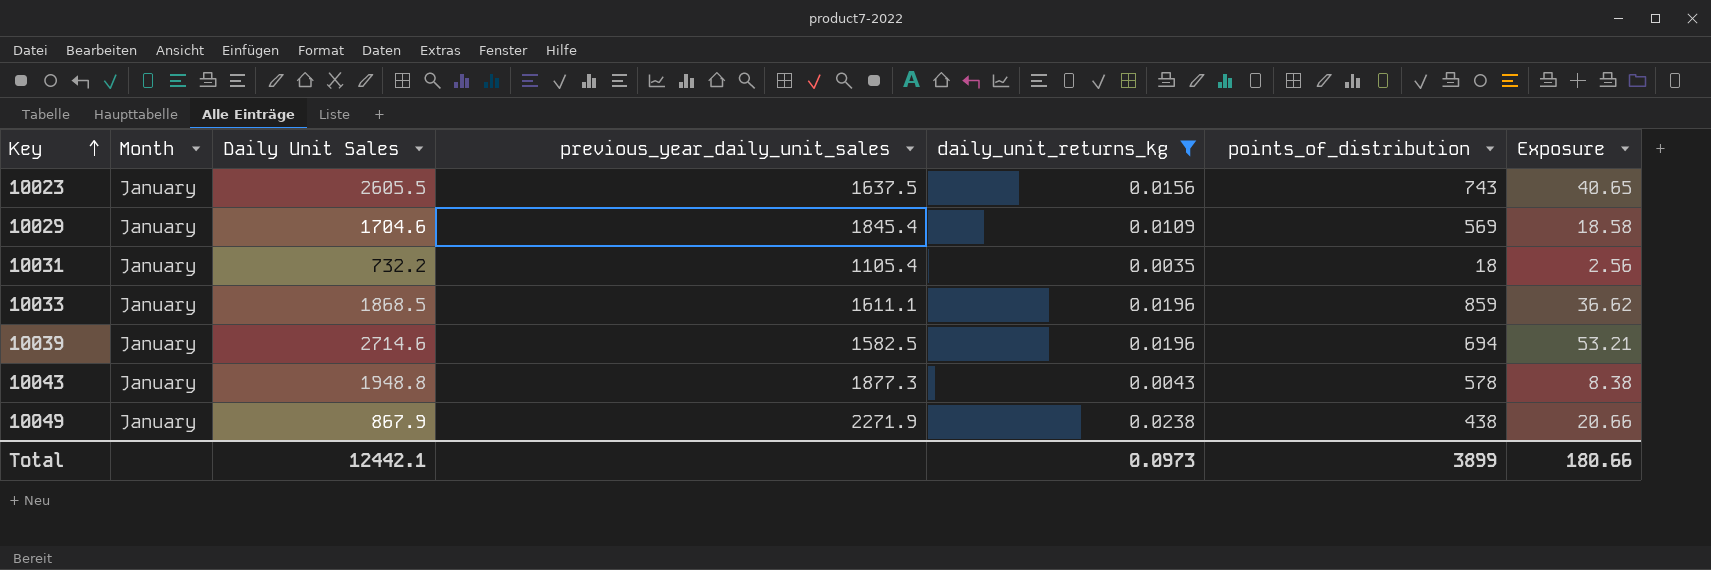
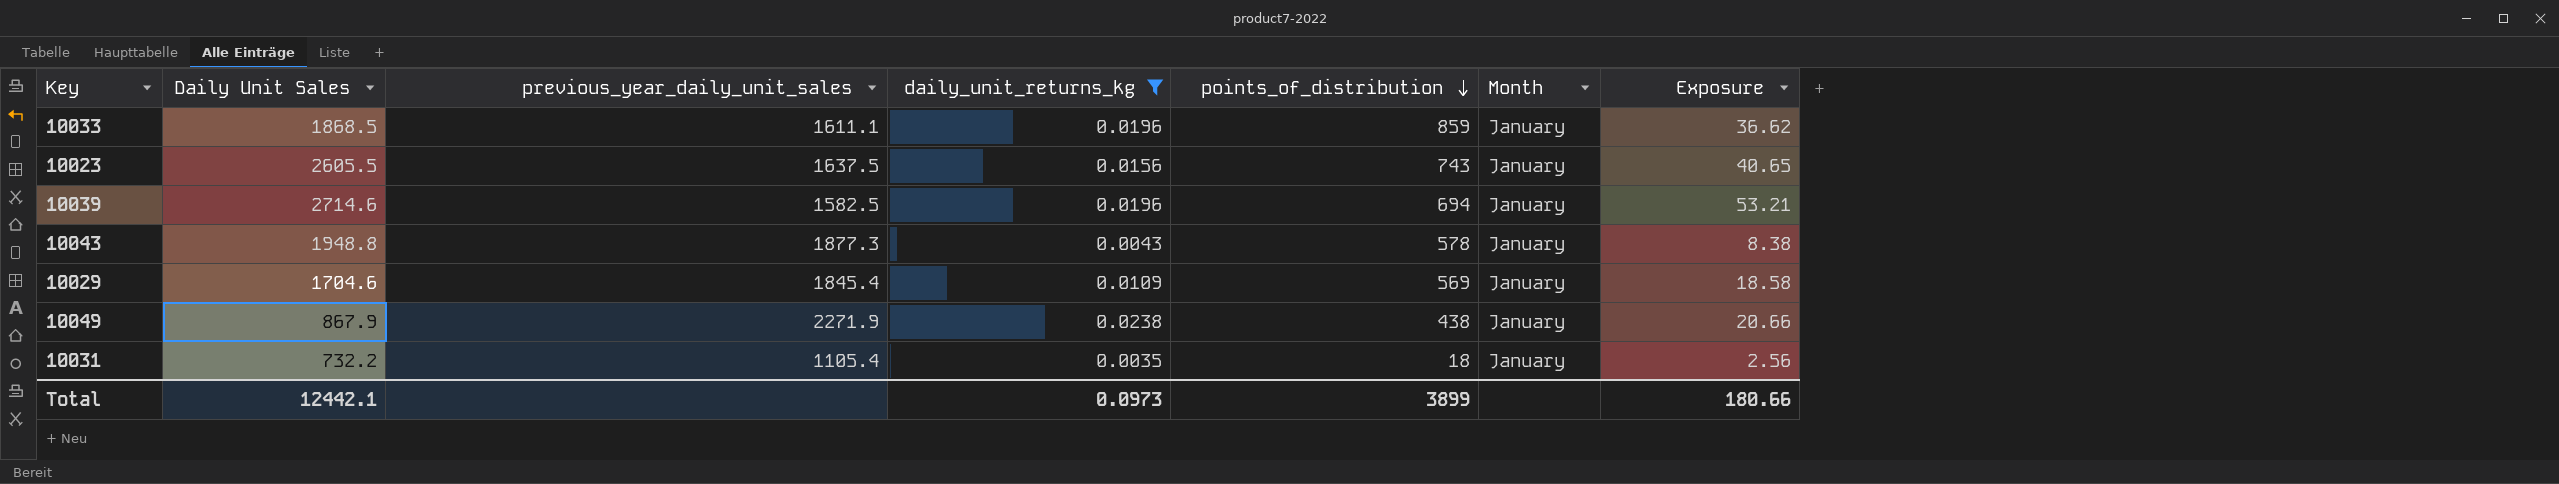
row order: Key ascending -> points_of_distribution descending
column Month | position: 2 -> 6

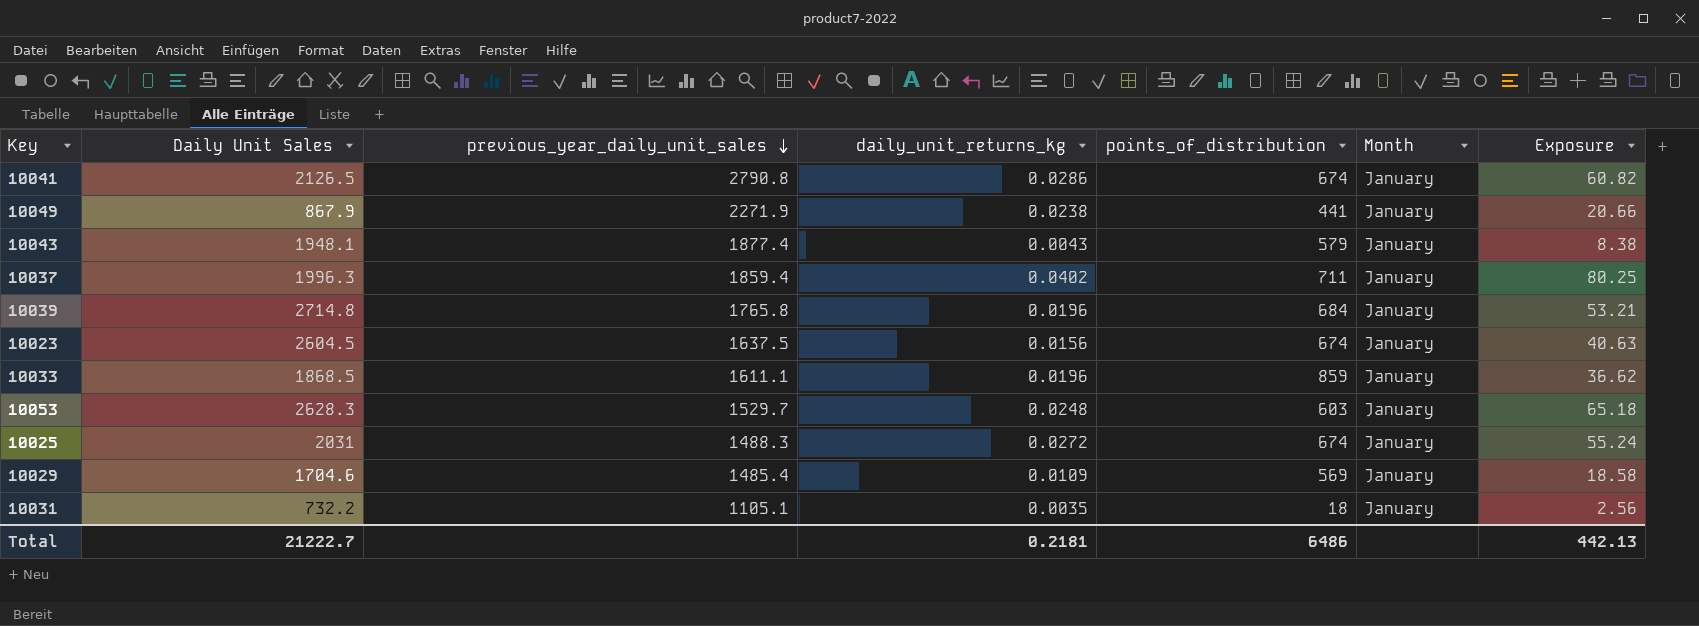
filter: daily_unit_returns_kg <= 0.0238 -> none
row order: points_of_distribution descending -> previous_year_daily_unit_sales descending
10049 | points_of_distribution: 438 -> 441
10043 | Daily Unit Sales: 1948.8 -> 1948.1
10043 | previous_year_daily_unit_sales: 1877.3 -> 1877.4
10043 | points_of_distribution: 578 -> 579
10039 | Daily Unit Sales: 2714.6 -> 2714.8
10039 | previous_year_daily_unit_sales: 1582.5 -> 1765.8
10039 | points_of_distribution: 694 -> 684
10023 | Daily Unit Sales: 2605.5 -> 2604.5
10023 | points_of_distribution: 743 -> 674
10023 | Exposure: 40.65 -> 40.63
10029 | previous_year_daily_unit_sales: 1845.4 -> 1485.4
10031 | previous_year_daily_unit_sales: 1105.4 -> 1105.1
Total | Daily Unit Sales: 12442.1 -> 21222.7
Total | daily_unit_returns_kg: 0.0973 -> 0.2181
Total | points_of_distribution: 3899 -> 6486
Total | Exposure: 180.66 -> 442.13

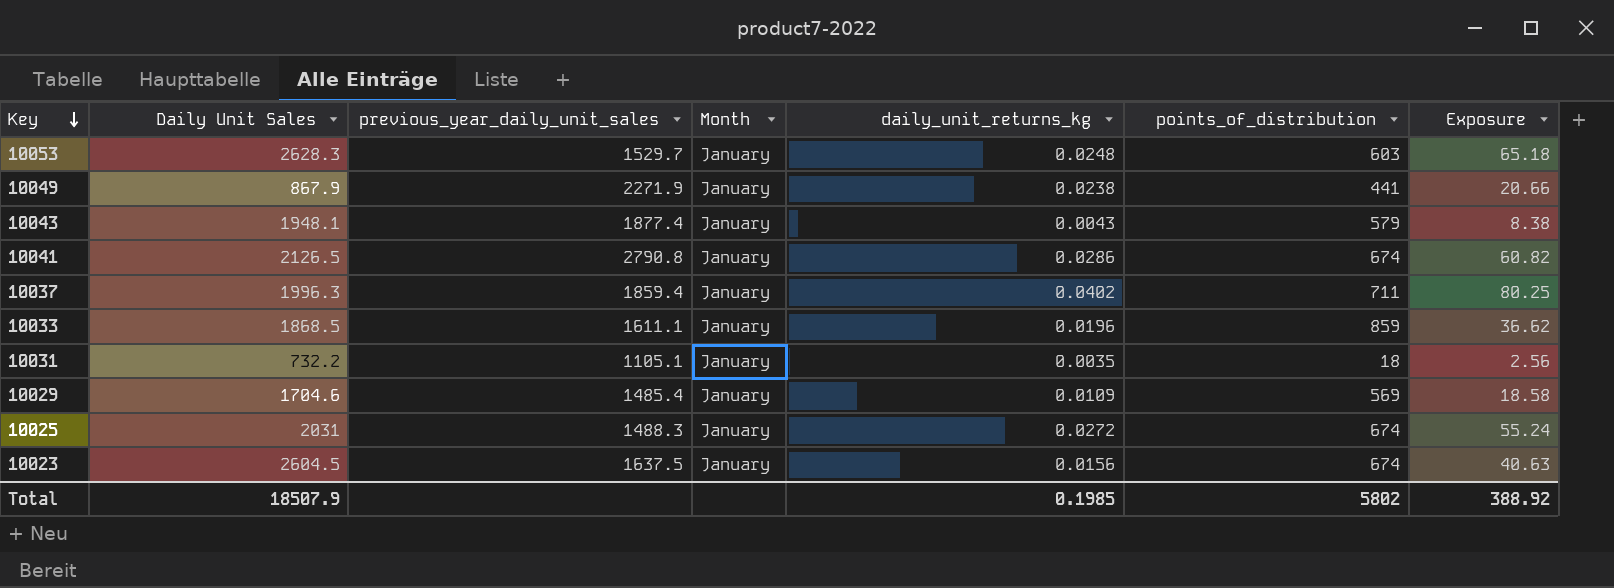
row order: previous_year_daily_unit_sales descending -> Key descending
column Month | position: 6 -> 4
row 10039: 2714.8 | 1765.8 | 0.0196 | 684 | January | 53.21 -> none
Total | Daily Unit Sales: 21222.7 -> 18507.9
Total | daily_unit_returns_kg: 0.2181 -> 0.1985
Total | points_of_distribution: 6486 -> 5802
Total | Exposure: 442.13 -> 388.92

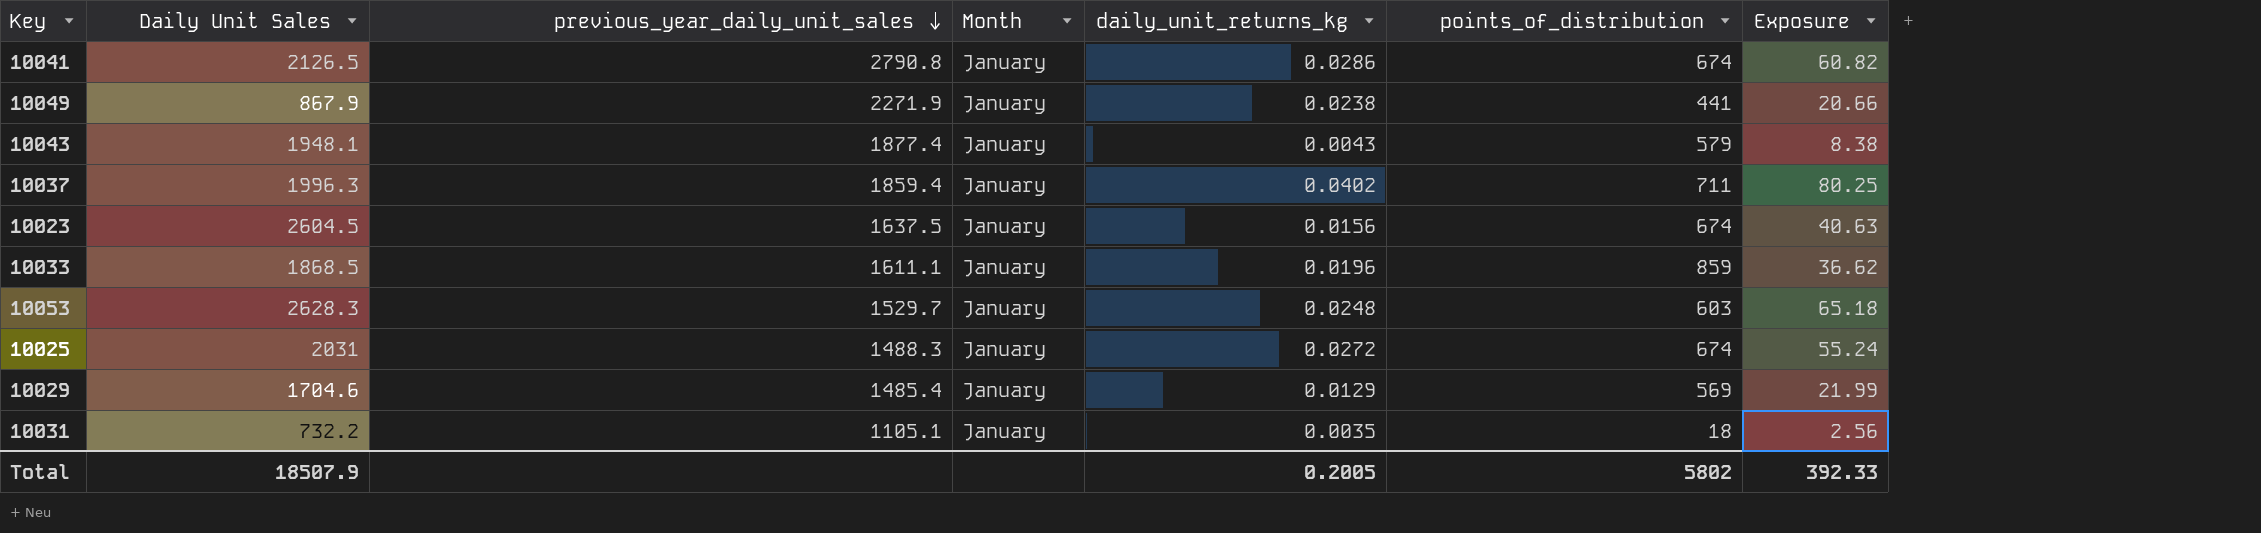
row order: Key descending -> previous_year_daily_unit_sales descending
10029 | daily_unit_returns_kg: 0.0109 -> 0.0129
10029 | Exposure: 18.58 -> 21.99
Total | daily_unit_returns_kg: 0.1985 -> 0.2005
Total | Exposure: 388.92 -> 392.33

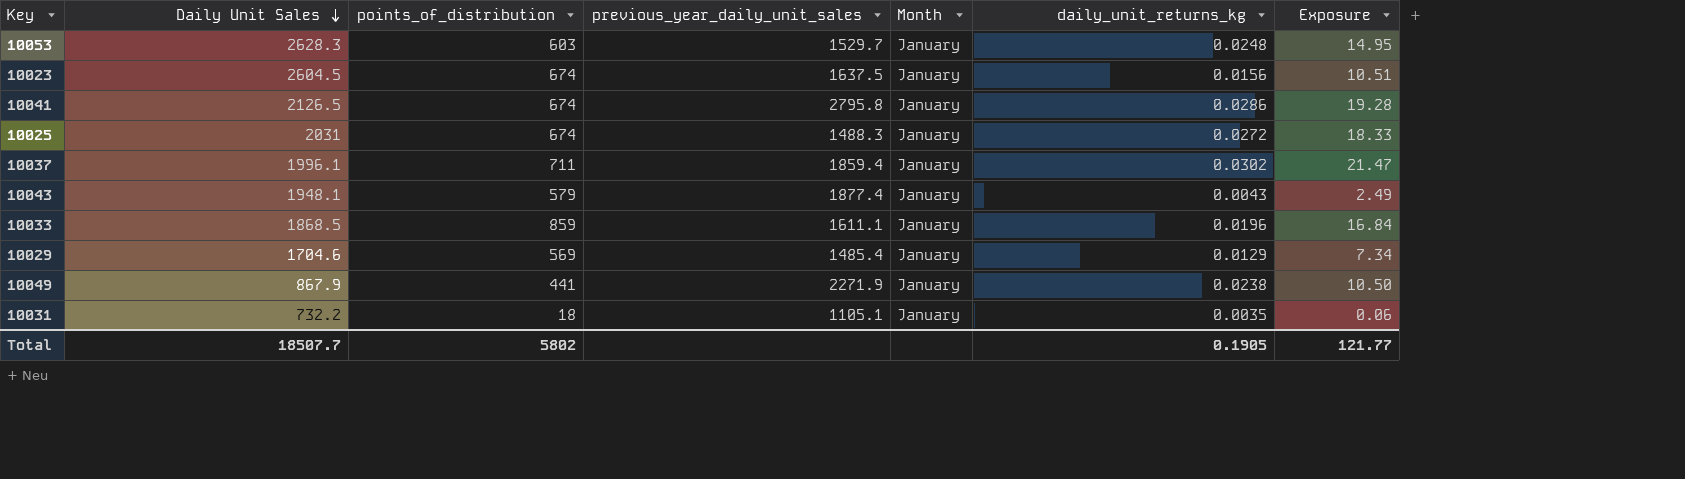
row order: previous_year_daily_unit_sales descending -> Daily Unit Sales descending
column points_of_distribution | position: 6 -> 3
column Exposure | formula: [Daily Unit Sales] * [daily_unit_returns_kg] -> [points_of_distribution] * [daily_unit_returns_kg]
10041 | previous_year_daily_unit_sales: 2790.8 -> 2795.8
10037 | Daily Unit Sales: 1996.3 -> 1996.1
10037 | daily_unit_returns_kg: 0.0402 -> 0.0302
Total | Daily Unit Sales: 18507.9 -> 18507.7
Total | daily_unit_returns_kg: 0.2005 -> 0.1905
Total | Exposure: 392.33 -> 121.77

